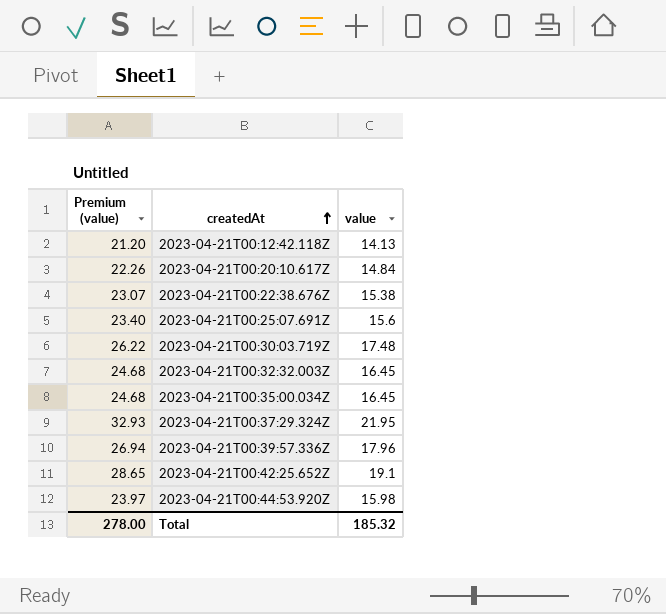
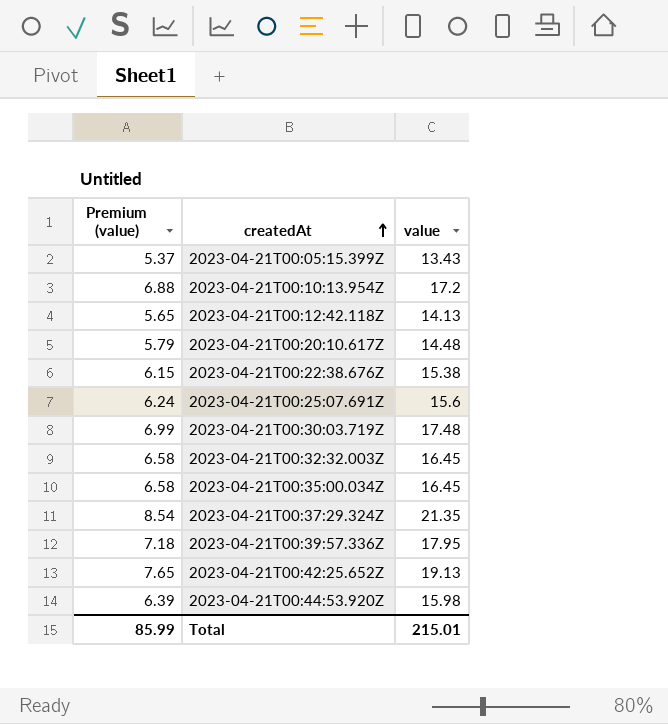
column Premium (value) | formula: [value] * 1.5 -> [value] * 0.4
row 2023-04-21T00:05:15.399Z: none -> 5.37 | 13.43
row 2023-04-21T00:10:13.954Z: none -> 6.88 | 17.2
2023-04-21T00:20:10.617Z | value: 14.84 -> 14.48
2023-04-21T00:37:29.324Z | value: 21.95 -> 21.35
2023-04-21T00:39:57.336Z | value: 17.96 -> 17.95
2023-04-21T00:42:25.652Z | value: 19.1 -> 19.13
Total | Premium (value): 278.00 -> 85.99
Total | value: 185.32 -> 215.01

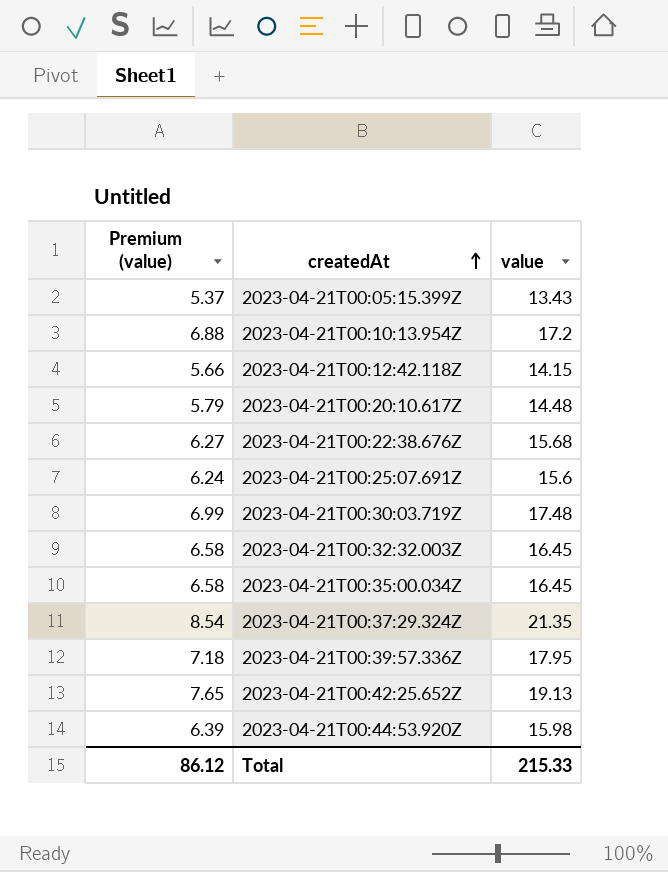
2023-04-21T00:12:42.118Z | Premium (value): 5.65 -> 5.66
2023-04-21T00:12:42.118Z | value: 14.13 -> 14.15
2023-04-21T00:22:38.676Z | Premium (value): 6.15 -> 6.27
2023-04-21T00:22:38.676Z | value: 15.38 -> 15.68
Total | Premium (value): 85.99 -> 86.12
Total | value: 215.01 -> 215.33

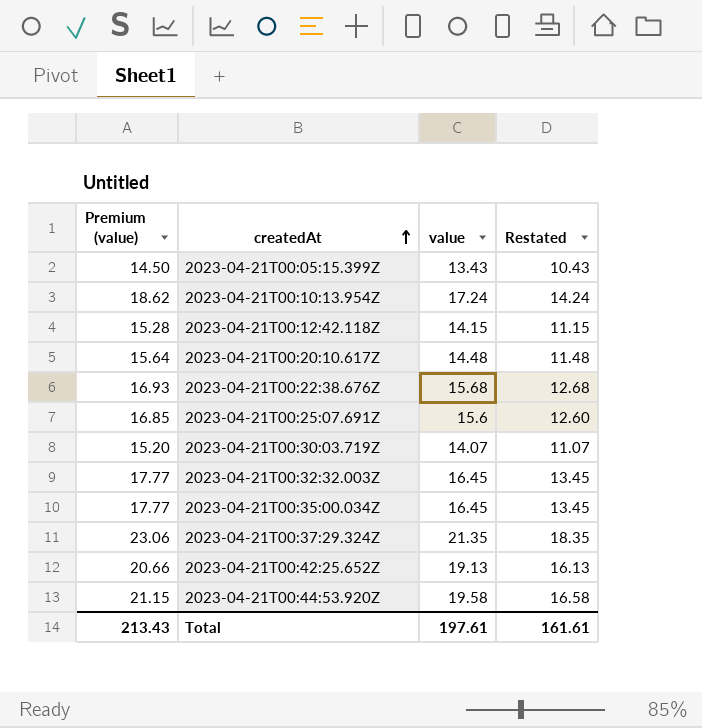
column Premium (value) | formula: [value] * 0.4 -> [value] * 1.08
column Restated | formula: none -> [value] - 3
row 2023-04-21T00:39:57.336Z: 7.18 | 17.95 -> none
2023-04-21T00:10:13.954Z | value: 17.2 -> 17.24
2023-04-21T00:30:03.719Z | value: 17.48 -> 14.07
2023-04-21T00:44:53.920Z | value: 15.98 -> 19.58
Total | Premium (value): 86.12 -> 213.43
Total | value: 215.33 -> 197.61

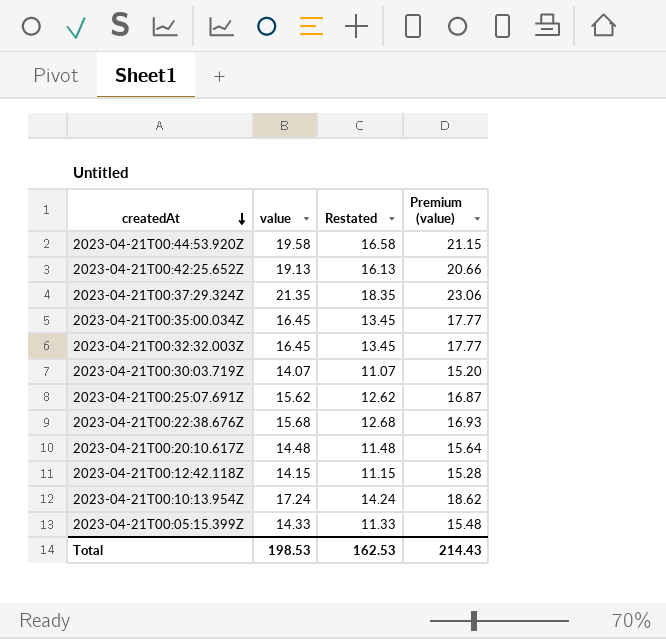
row order: createdAt ascending -> createdAt descending
column Premium (value) | position: 1 -> 4
2023-04-21T00:25:07.691Z | value: 15.6 -> 15.62
2023-04-21T00:25:07.691Z | Restated: 12.60 -> 12.62
2023-04-21T00:25:07.691Z | Premium (value): 16.85 -> 16.87
2023-04-21T00:05:15.399Z | value: 13.43 -> 14.33
2023-04-21T00:05:15.399Z | Restated: 10.43 -> 11.33
2023-04-21T00:05:15.399Z | Premium (value): 14.50 -> 15.48
Total | value: 197.61 -> 198.53
Total | Restated: 161.61 -> 162.53
Total | Premium (value): 213.43 -> 214.43

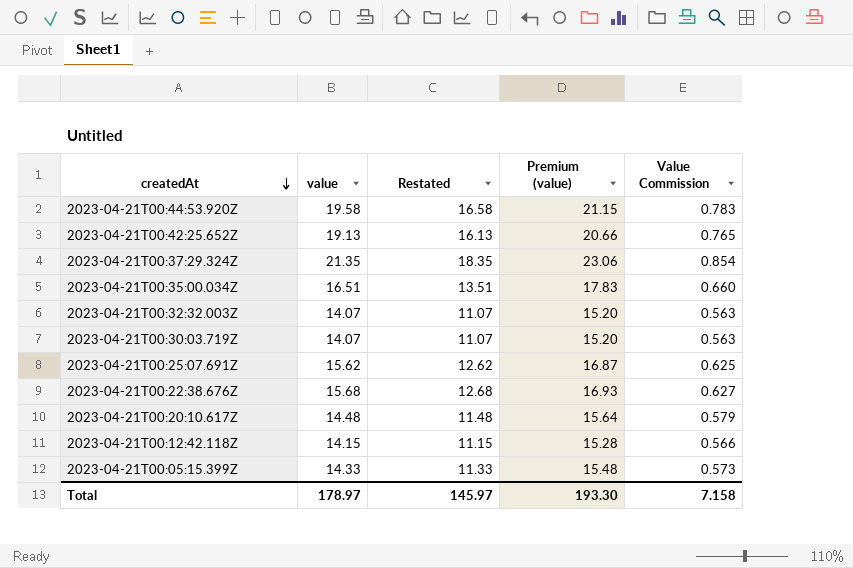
column Value Commission | formula: none -> [value] * 0.04
row 2023-04-21T00:10:13.954Z: 17.24 | 14.24 | 18.62 -> none
2023-04-21T00:35:00.034Z | value: 16.45 -> 16.51
2023-04-21T00:35:00.034Z | Restated: 13.45 -> 13.51
2023-04-21T00:35:00.034Z | Premium (value): 17.77 -> 17.83
2023-04-21T00:32:32.003Z | value: 16.45 -> 14.07
2023-04-21T00:32:32.003Z | Restated: 13.45 -> 11.07
2023-04-21T00:32:32.003Z | Premium (value): 17.77 -> 15.20
Total | value: 198.53 -> 178.97
Total | Restated: 162.53 -> 145.97
Total | Premium (value): 214.43 -> 193.30

